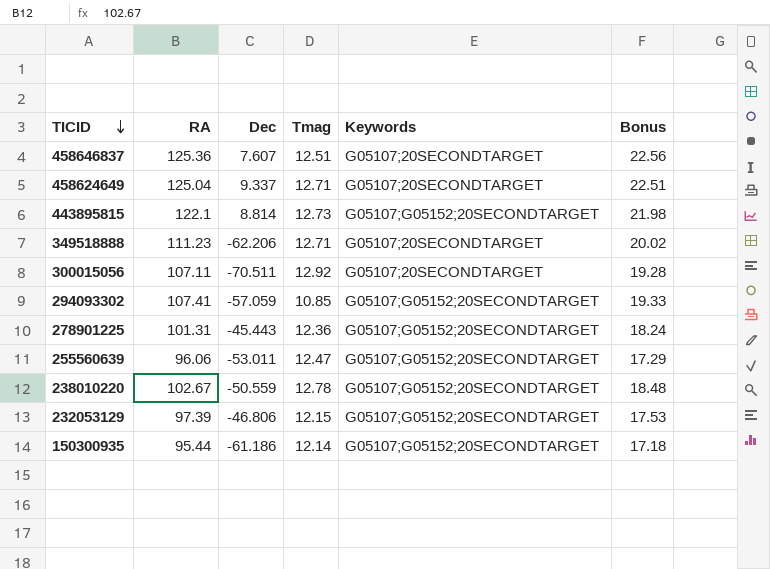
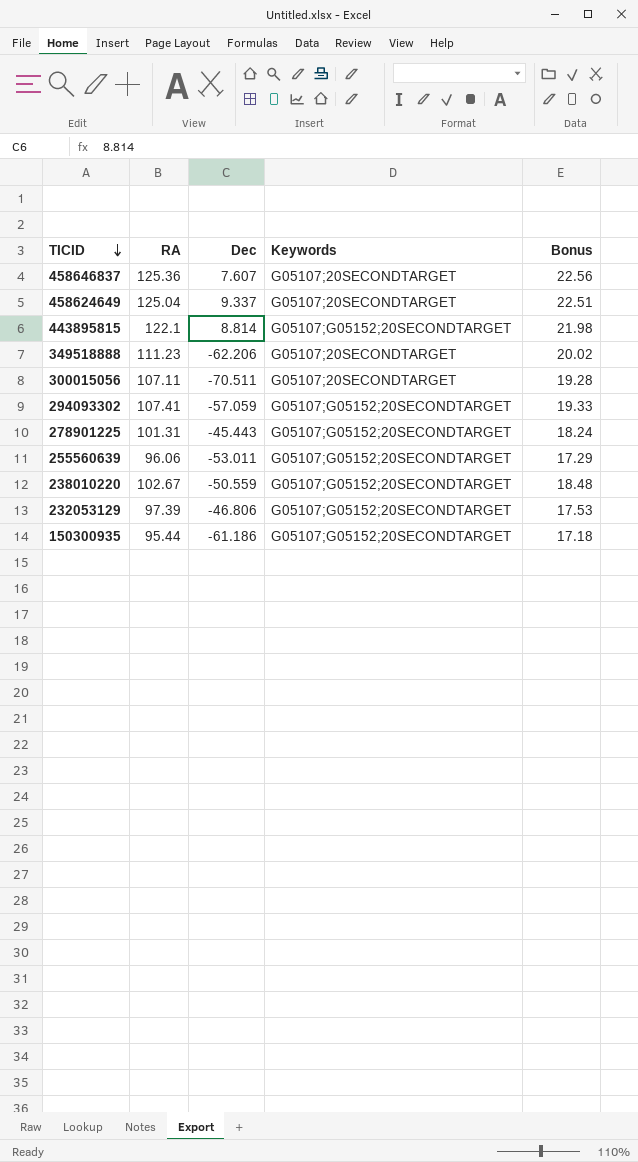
column Tmag | position: 4 -> none

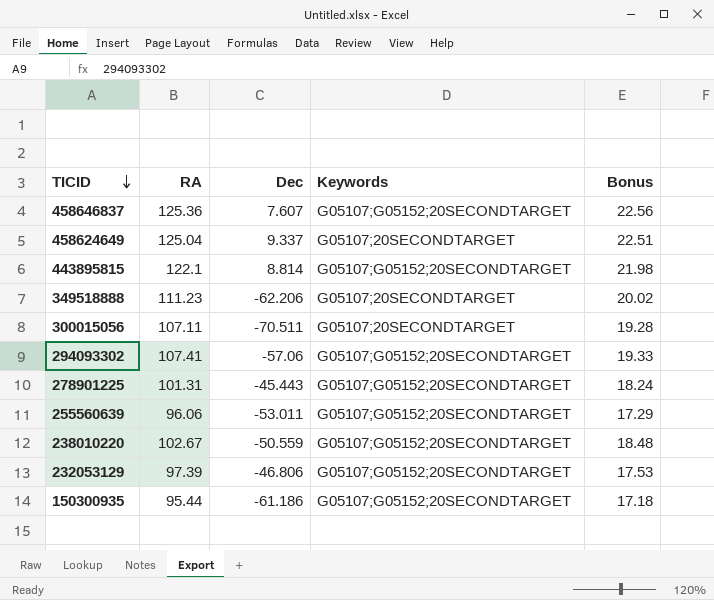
458646837 | Keywords: G05107;20SECONDTARGET -> G05107;G05152;20SECONDTARGET
294093302 | Dec: -57.059 -> -57.06

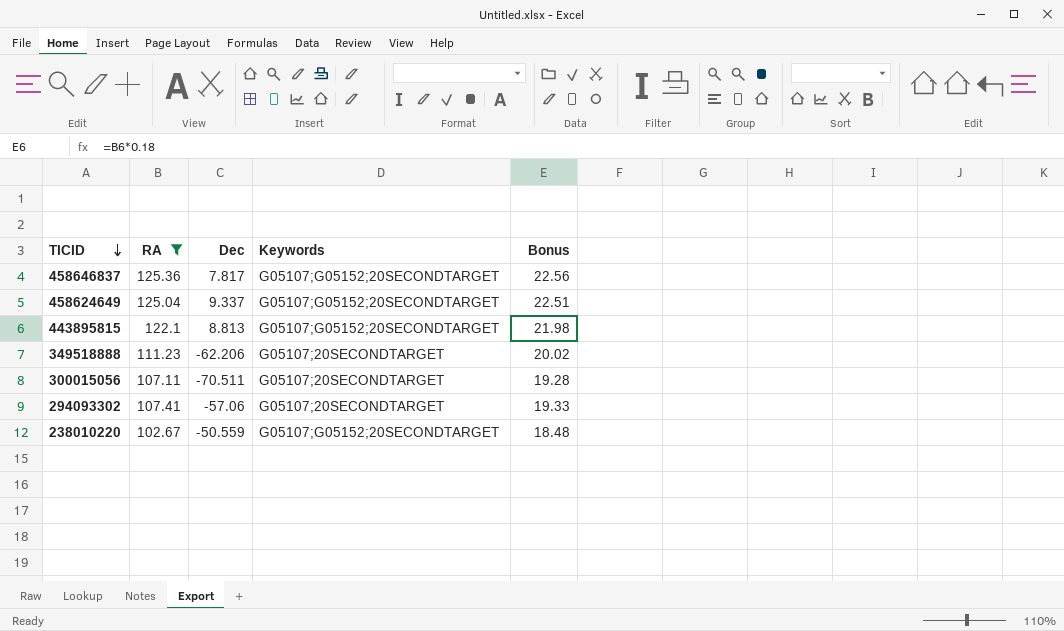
filter: none -> RA >= 102.67
458646837 | Dec: 7.607 -> 7.817
458624649 | Keywords: G05107;20SECONDTARGET -> G05107;G05152;20SECONDTARGET
443895815 | Dec: 8.814 -> 8.813
294093302 | Keywords: G05107;G05152;20SECONDTARGET -> G05107;20SECONDTARGET

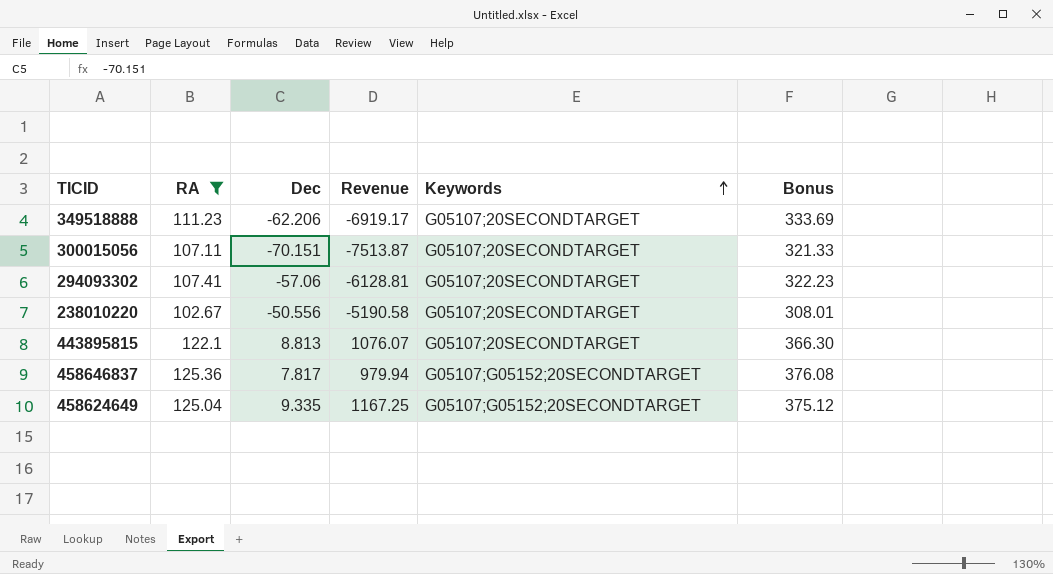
row order: TICID descending -> Keywords ascending
column Revenue | formula: none -> [RA] * [Dec]
column Bonus | formula: [RA] * 0.18 -> [RA] * 3
300015056 | Dec: -70.511 -> -70.151
238010220 | Dec: -50.559 -> -50.556
238010220 | Keywords: G05107;G05152;20SECONDTARGET -> G05107;20SECONDTARGET
443895815 | Keywords: G05107;G05152;20SECONDTARGET -> G05107;20SECONDTARGET
458624649 | Dec: 9.337 -> 9.335

